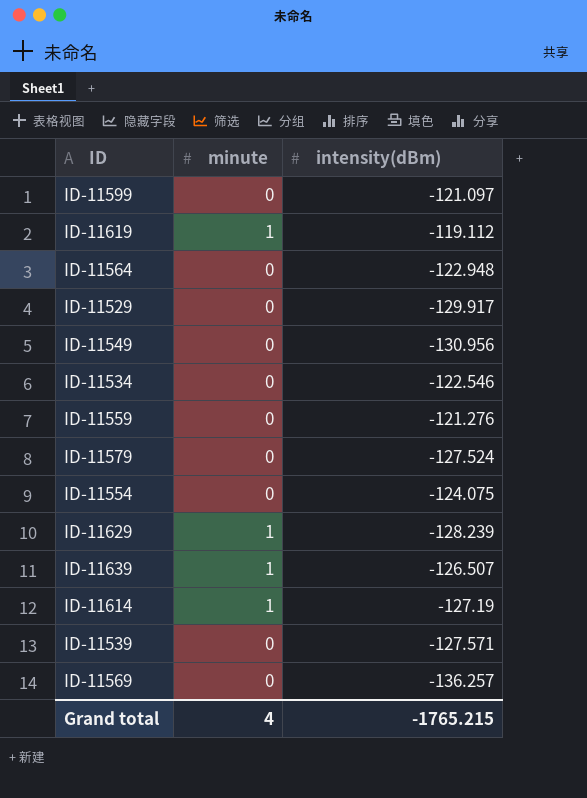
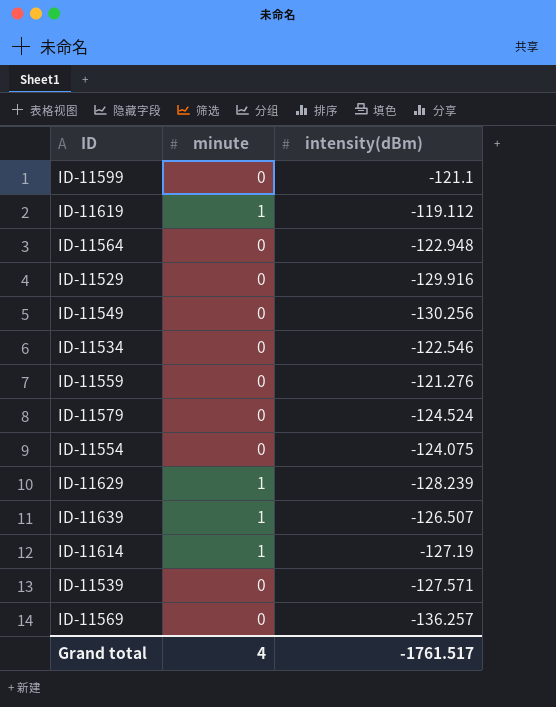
ID-11599 | intensity(dBm): -121.097 -> -121.1
ID-11529 | intensity(dBm): -129.917 -> -129.916
ID-11549 | intensity(dBm): -130.956 -> -130.256
ID-11579 | intensity(dBm): -127.524 -> -124.524
Grand total | intensity(dBm): -1765.215 -> -1761.517

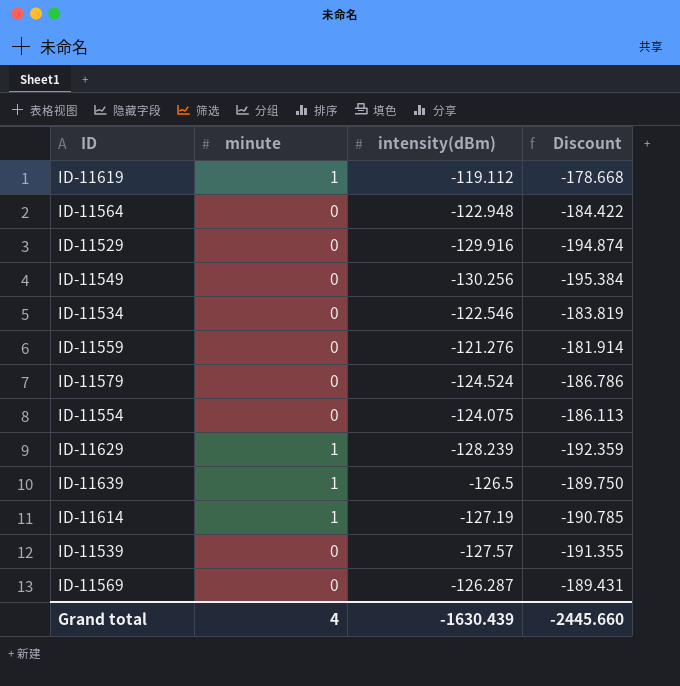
column Discount | formula: none -> [intensity(dBm)] * 1.5
row ID-11599: 0 | -121.1 -> none
ID-11639 | intensity(dBm): -126.507 -> -126.5
ID-11539 | intensity(dBm): -127.571 -> -127.57
ID-11569 | intensity(dBm): -136.257 -> -126.287
Grand total | intensity(dBm): -1761.517 -> -1630.439

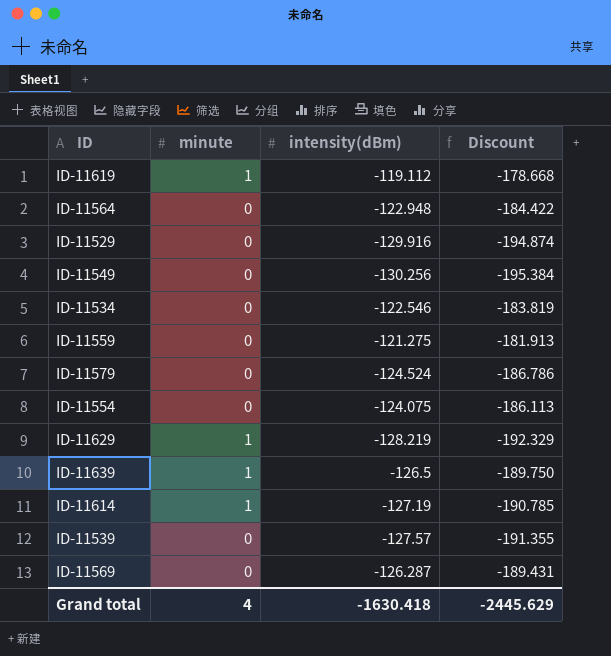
ID-11559 | intensity(dBm): -121.276 -> -121.275
ID-11559 | Discount: -181.914 -> -181.913
ID-11629 | intensity(dBm): -128.239 -> -128.219
ID-11629 | Discount: -192.359 -> -192.329
Grand total | intensity(dBm): -1630.439 -> -1630.418
Grand total | Discount: -2445.660 -> -2445.629

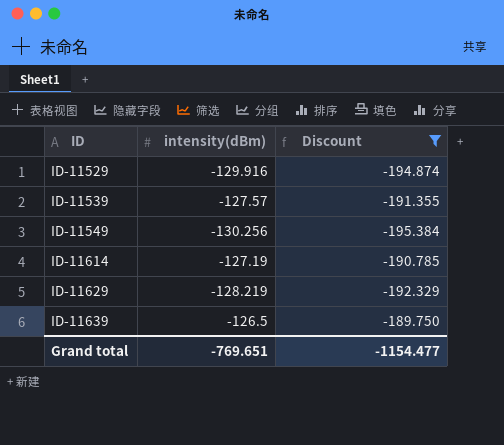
filter: none -> Discount <= -189.750
row order: none -> ID ascending
column minute | position: 2 -> none
Grand total | intensity(dBm): -1630.418 -> -769.651
Grand total | Discount: -2445.629 -> -1154.477

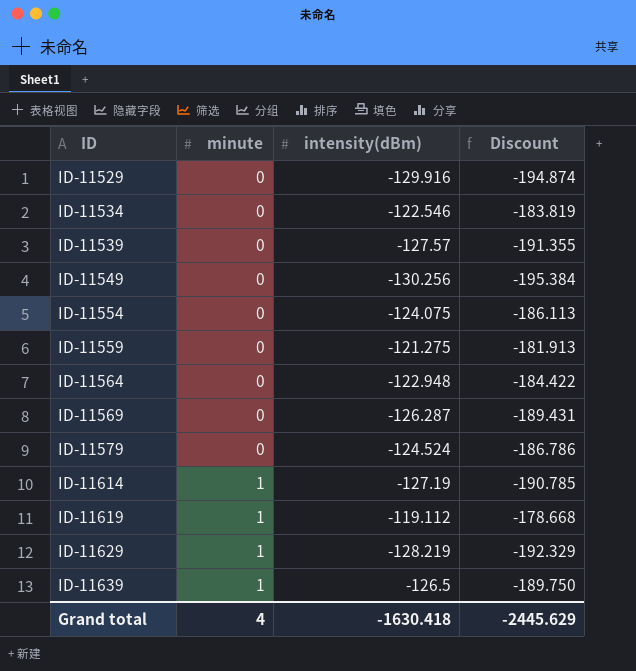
filter: Discount <= -189.750 -> none
column minute | position: none -> 2
Grand total | intensity(dBm): -769.651 -> -1630.418
Grand total | Discount: -1154.477 -> -2445.629

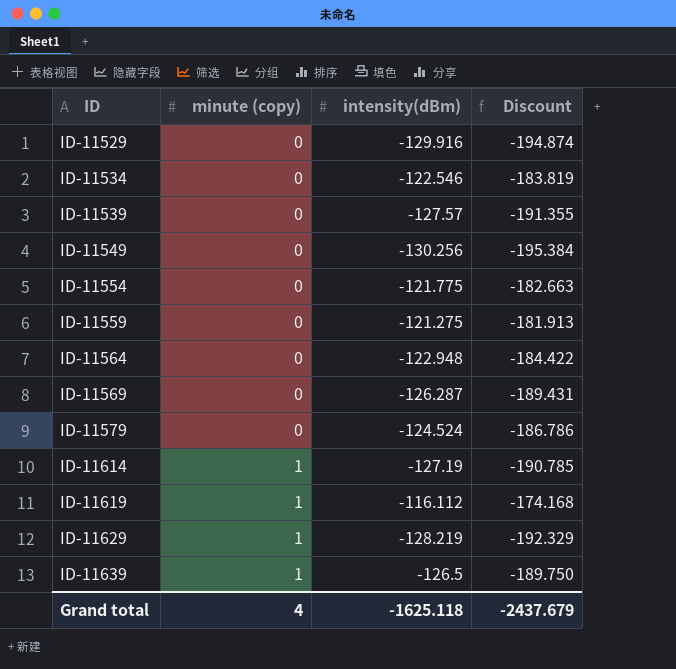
column name: minute -> minute (copy)
ID-11554 | intensity(dBm): -124.075 -> -121.775
ID-11554 | Discount: -186.113 -> -182.663
ID-11619 | intensity(dBm): -119.112 -> -116.112
ID-11619 | Discount: -178.668 -> -174.168
Grand total | intensity(dBm): -1630.418 -> -1625.118
Grand total | Discount: -2445.629 -> -2437.679

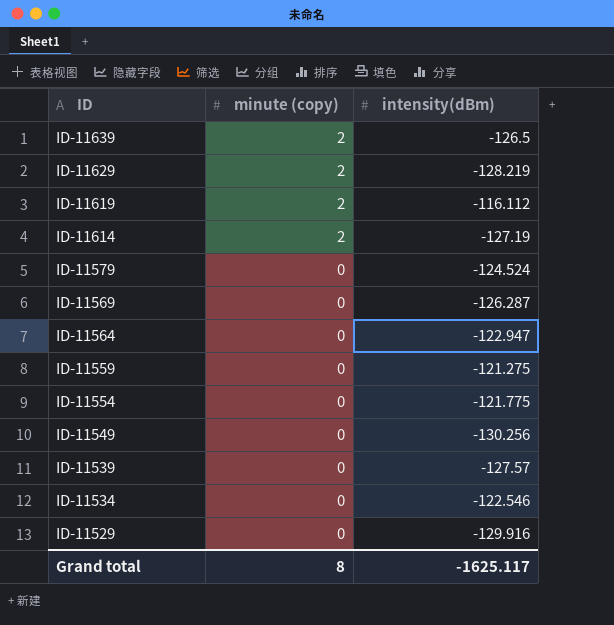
row order: ID ascending -> ID descending
column Discount | formula: [intensity(dBm)] * 1.5 -> none
ID-11639 | minute (copy): 1 -> 2
ID-11629 | minute (copy): 1 -> 2
ID-11619 | minute (copy): 1 -> 2
ID-11614 | minute (copy): 1 -> 2
ID-11564 | intensity(dBm): -122.948 -> -122.947
Grand total | minute (copy): 4 -> 8
Grand total | intensity(dBm): -1625.118 -> -1625.117

